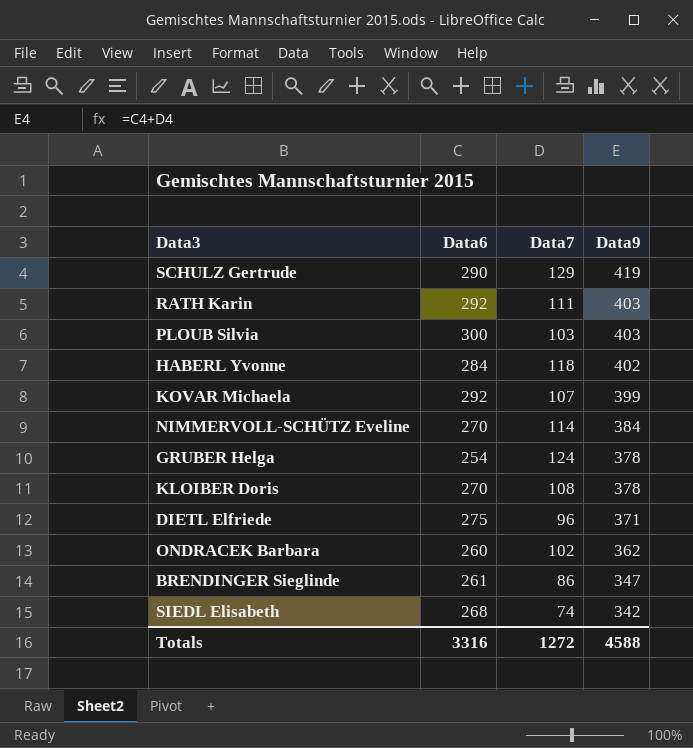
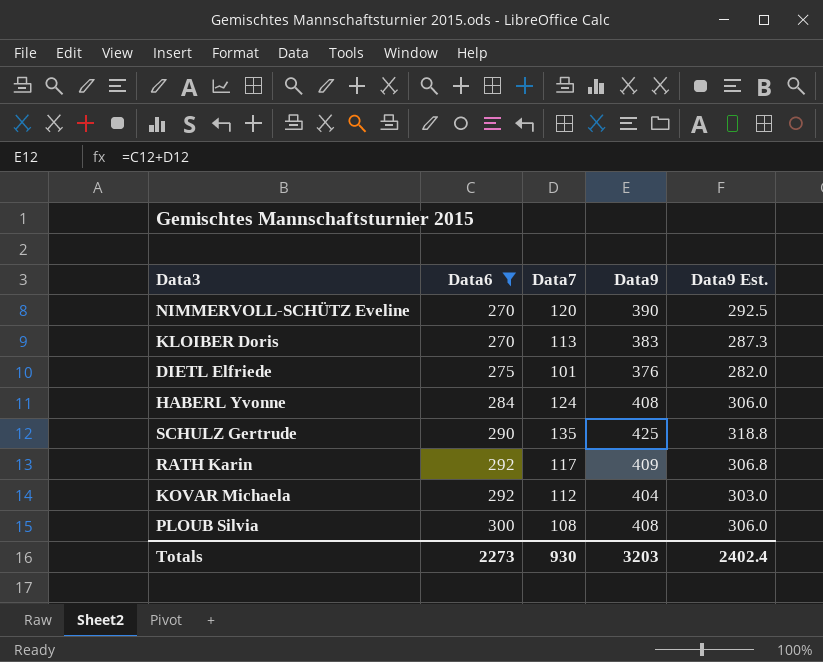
filter: none -> Data6 >= 270
row order: Data9 descending -> Data6 ascending
column Data9 Est. | formula: none -> [Data9] * 0.75
NIMMERVOLL-SCHÜTZ Eveline | Data7: 114 -> 120
NIMMERVOLL-SCHÜTZ Eveline | Data9: 384 -> 390
KLOIBER Doris | Data7: 108 -> 113
KLOIBER Doris | Data9: 378 -> 383
DIETL Elfriede | Data7: 96 -> 101
DIETL Elfriede | Data9: 371 -> 376
HABERL Yvonne | Data7: 118 -> 124
HABERL Yvonne | Data9: 402 -> 408
SCHULZ Gertrude | Data7: 129 -> 135
SCHULZ Gertrude | Data9: 419 -> 425
RATH Karin | Data7: 111 -> 117
RATH Karin | Data9: 403 -> 409
KOVAR Michaela | Data7: 107 -> 112
KOVAR Michaela | Data9: 399 -> 404
PLOUB Silvia | Data7: 103 -> 108
PLOUB Silvia | Data9: 403 -> 408
Totals | Data6: 3316 -> 2273
Totals | Data7: 1272 -> 930
Totals | Data9: 4588 -> 3203

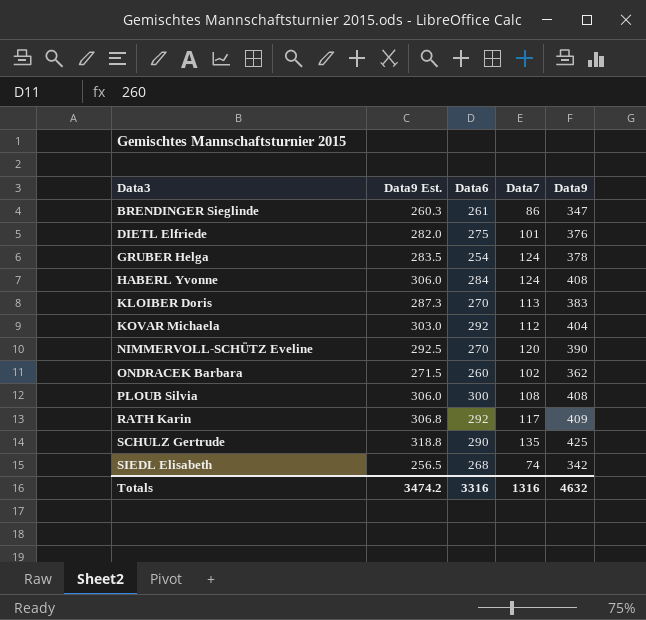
filter: Data6 >= 270 -> none
row order: Data6 ascending -> Data3 ascending
column Data9 Est. | position: 5 -> 2
Totals | Data9 Est.: 2402.4 -> 3474.2
Totals | Data6: 2273 -> 3316
Totals | Data7: 930 -> 1316
Totals | Data9: 3203 -> 4632

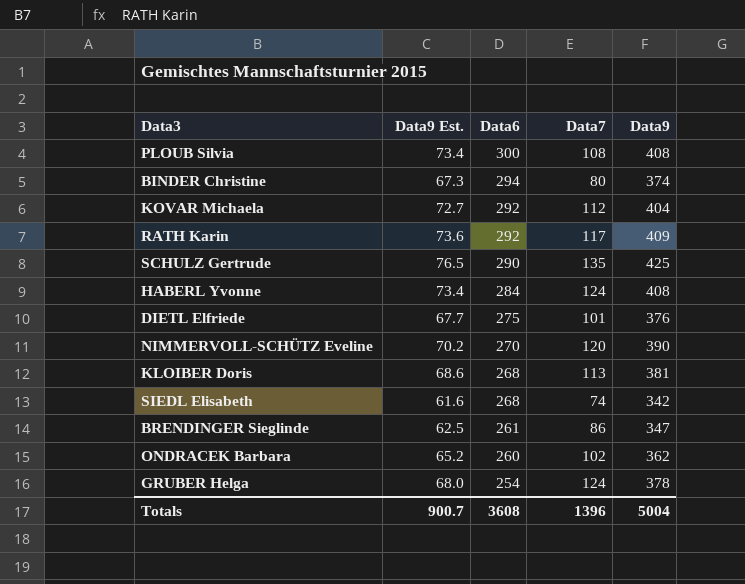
row order: Data3 ascending -> Data6 descending
column Data9 Est. | formula: [Data9] * 0.75 -> [Data9] * 0.18
row BINDER Christine: none -> 67.3 | 294 | 80 | 374
KLOIBER Doris | Data6: 270 -> 268
KLOIBER Doris | Data9: 383 -> 381
Totals | Data9 Est.: 3474.2 -> 900.7
Totals | Data6: 3316 -> 3608
Totals | Data7: 1316 -> 1396
Totals | Data9: 4632 -> 5004

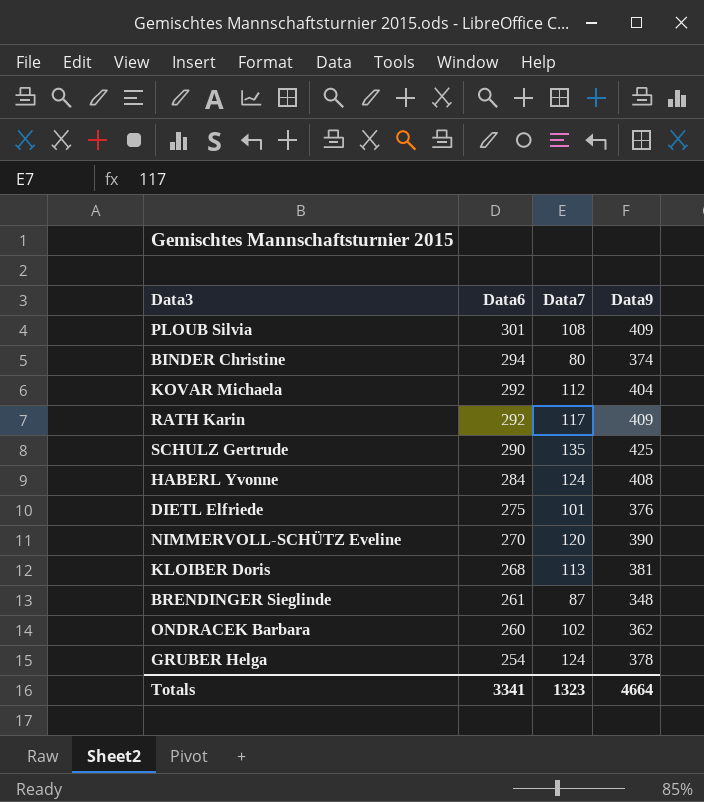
column Data9 Est. | formula: [Data9] * 0.18 -> none
row SIEDL Elisabeth: 61.6 | 268 | 74 | 342 -> none
PLOUB Silvia | Data6: 300 -> 301
PLOUB Silvia | Data9: 408 -> 409
BRENDINGER Sieglinde | Data7: 86 -> 87
BRENDINGER Sieglinde | Data9: 347 -> 348
Totals | Data6: 3608 -> 3341
Totals | Data7: 1396 -> 1323
Totals | Data9: 5004 -> 4664

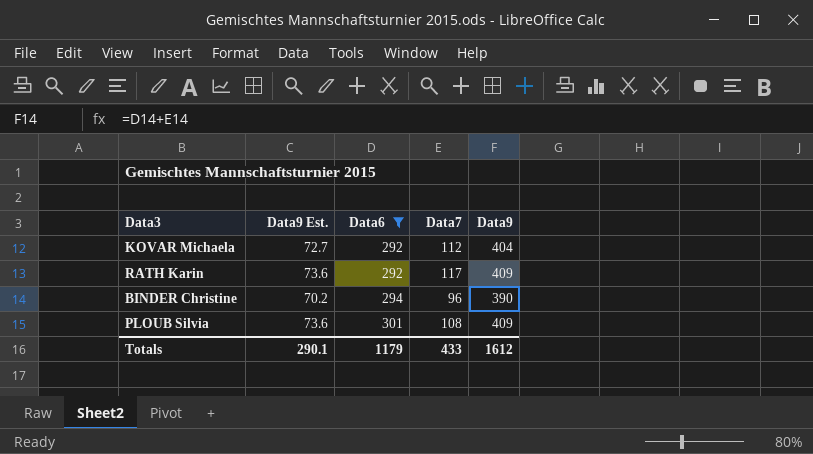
filter: none -> Data6 >= 292
row order: Data6 descending -> Data6 ascending
column Data9 Est. | formula: none -> [Data9] * 0.18
BINDER Christine | Data7: 80 -> 96
BINDER Christine | Data9: 374 -> 390
Totals | Data6: 3341 -> 1179
Totals | Data7: 1323 -> 433
Totals | Data9: 4664 -> 1612

